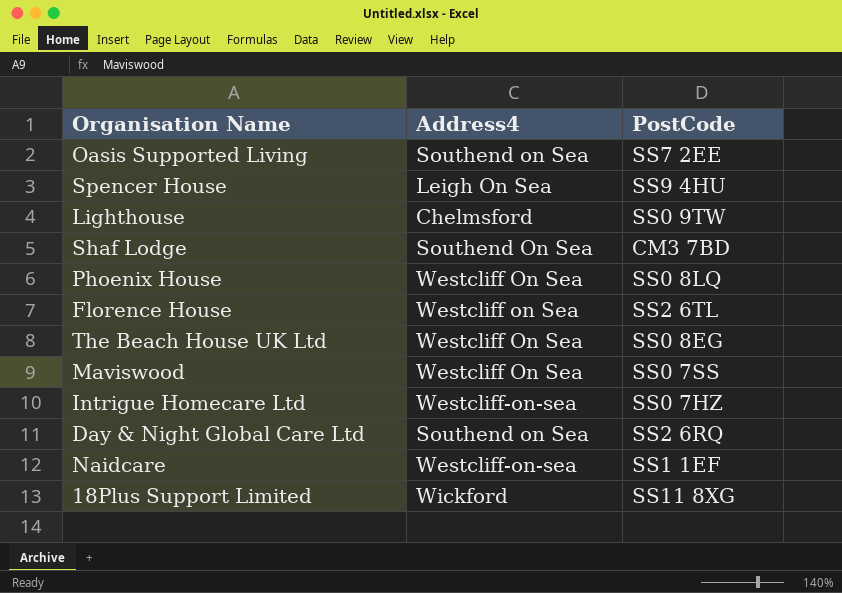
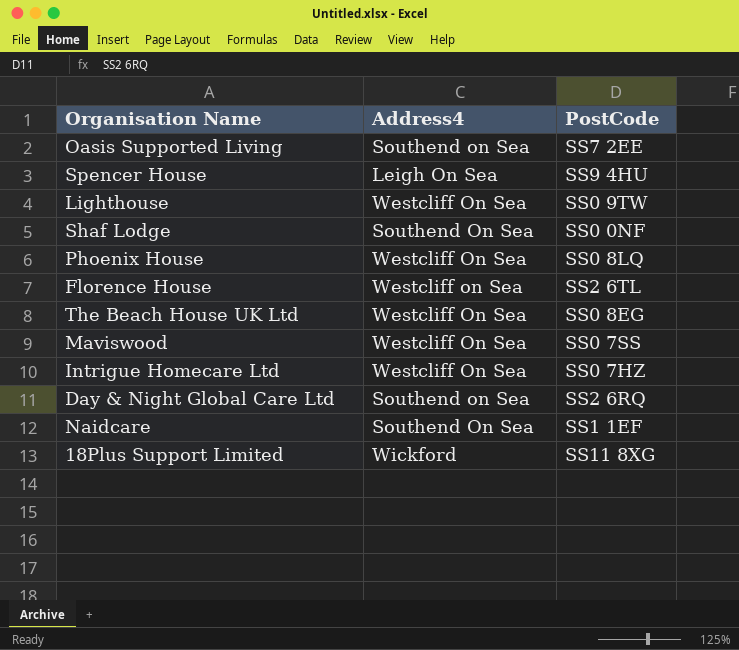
Lighthouse | Address4: Chelmsford -> Westcliff On Sea
Shaf Lodge | PostCode: CM3 7BD -> SS0 0NF
Intrigue Homecare Ltd | Address4: Westcliff-on-sea -> Westcliff On Sea
Naidcare | Address4: Westcliff-on-sea -> Southend On Sea

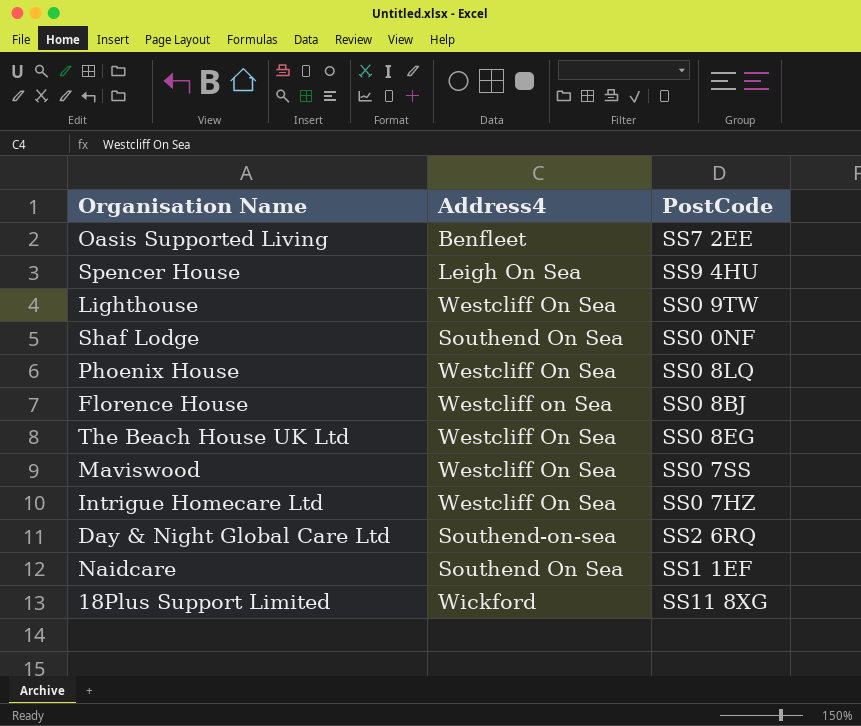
Oasis Supported Living | Address4: Southend on Sea -> Benfleet
Florence House | PostCode: SS2 6TL -> SS0 8BJ
Day & Night Global Care Ltd | Address4: Southend on Sea -> Southend-on-sea

